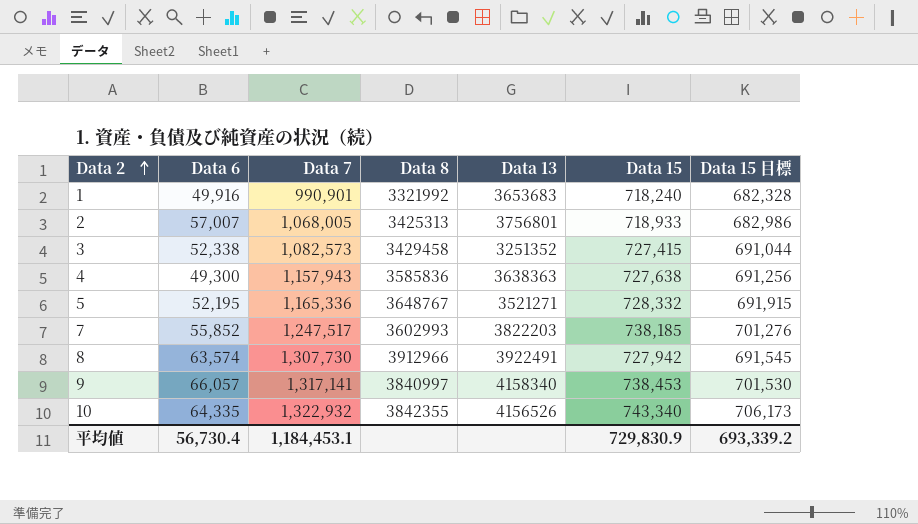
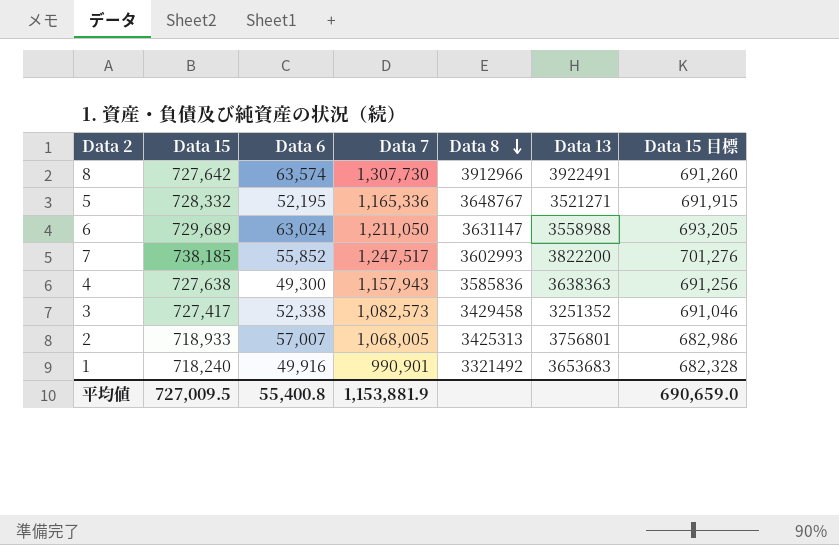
row order: Data 2 ascending -> Data 8 descending
column Data 15 | position: 6 -> 2
row 9: 66,057 | 1,317,141 | 3840997 | 4158340 | 738,453 | 701,530 -> none
row 10: 64,335 | 1,322,932 | 3842355 | 4156526 | 743,340 | 706,173 -> none
8 | Data 15: 727,942 -> 727,642
8 | Data 15 目標: 691,545 -> 691,260
row 6: none -> 729,689 | 63,024 | 1,211,050 | 3631147 | 3558988 | 693,205
7 | Data 13: 3822203 -> 3822200
3 | Data 15: 727,415 -> 727,417
3 | Data 15 目標: 691,044 -> 691,046
1 | Data 8: 3321992 -> 3321492
平均値 | Data 15: 729,830.9 -> 727,009.5
平均値 | Data 6: 56,730.4 -> 55,400.8
平均値 | Data 7: 1,184,453.1 -> 1,153,881.9
平均値 | Data 15 目標: 693,339.2 -> 690,659.0

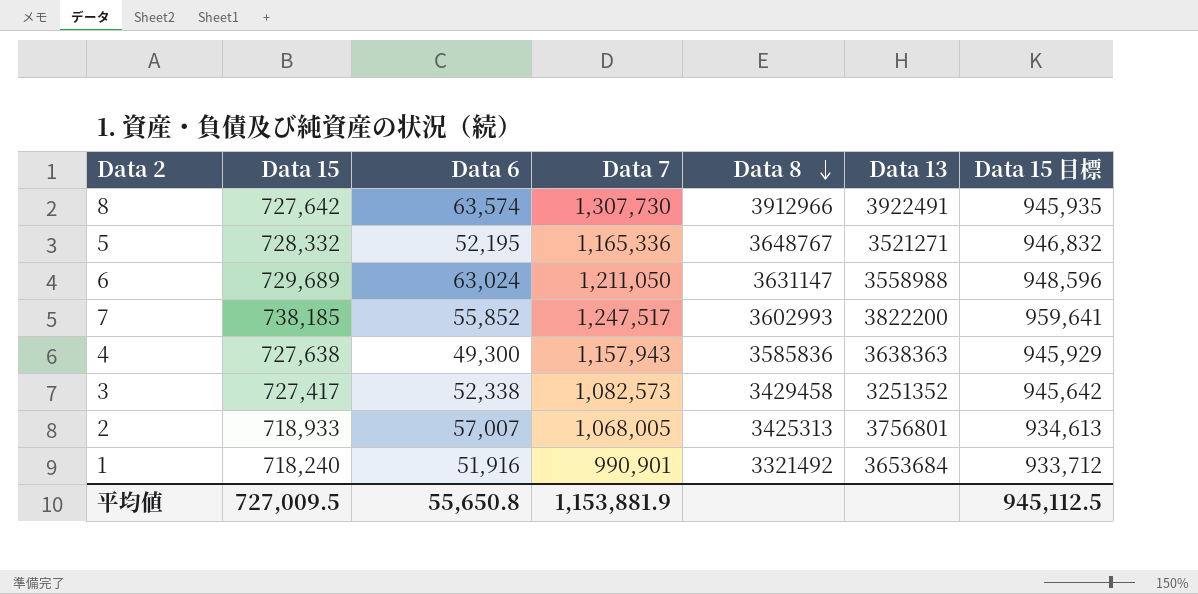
column Data 15 目標 | formula: [Data 15] * 0.95 -> [Data 15] * 1.3
1 | Data 6: 49,916 -> 51,916
1 | Data 13: 3653683 -> 3653684
平均値 | Data 6: 55,400.8 -> 55,650.8
平均値 | Data 15 目標: 690,659.0 -> 945,112.5

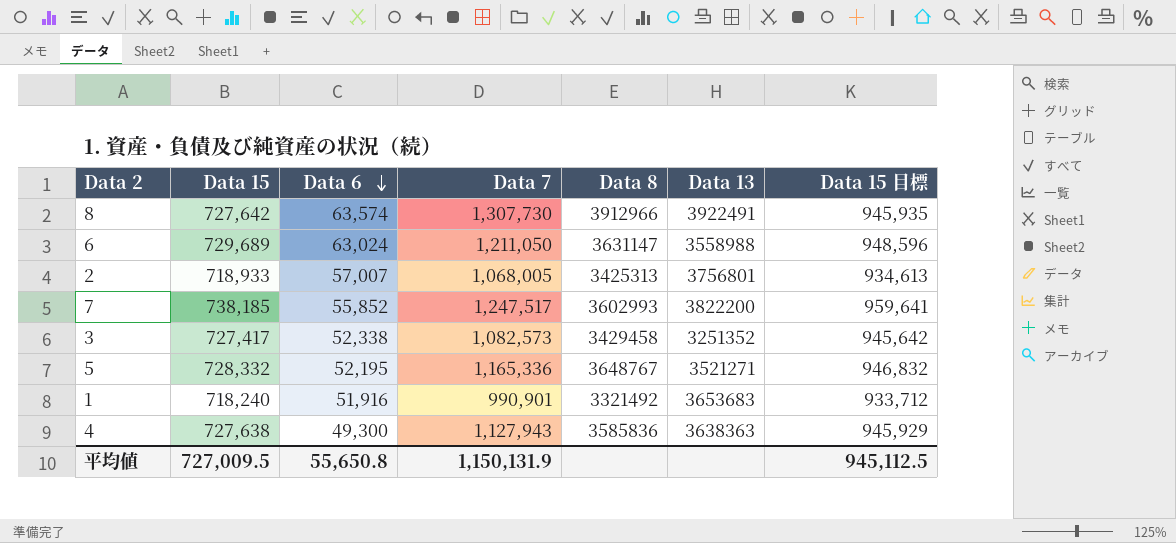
row order: Data 8 descending -> Data 6 descending
1 | Data 13: 3653684 -> 3653683
4 | Data 7: 1,157,943 -> 1,127,943
平均値 | Data 7: 1,153,881.9 -> 1,150,131.9

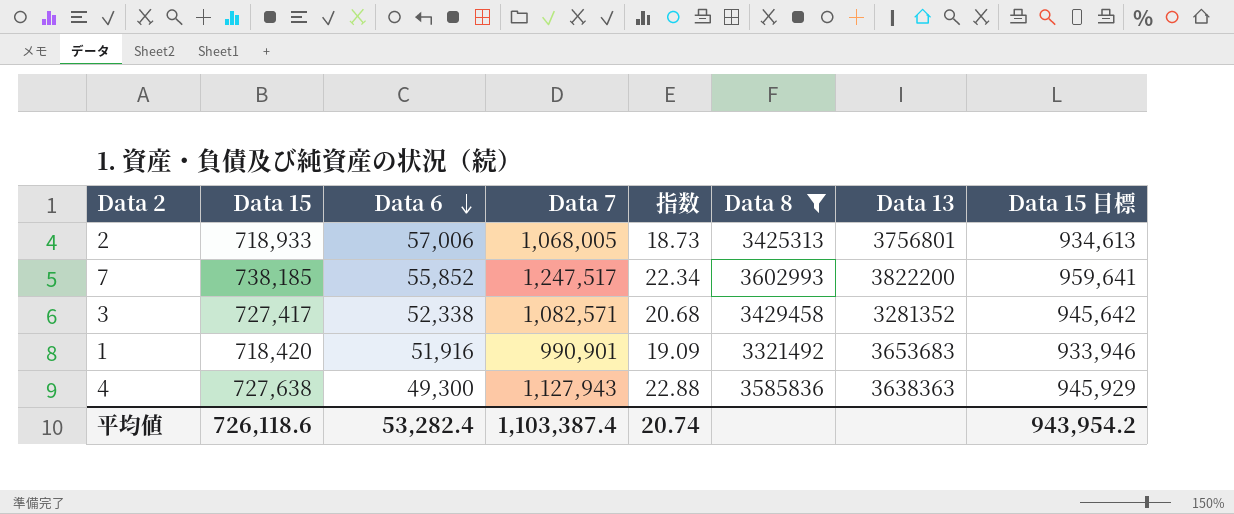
filter: none -> Data 8 <= 3602993
column 指数 | formula: none -> [Data 7] / [Data 6]
2 | Data 6: 57,007 -> 57,006
3 | Data 7: 1,082,573 -> 1,082,571
3 | Data 13: 3251352 -> 3281352
1 | Data 15: 718,240 -> 718,420
1 | Data 15 目標: 933,712 -> 933,946
平均値 | Data 15: 727,009.5 -> 726,118.6
平均値 | Data 6: 55,650.8 -> 53,282.4
平均値 | Data 7: 1,150,131.9 -> 1,103,387.4
平均値 | Data 15 目標: 945,112.5 -> 943,954.2

